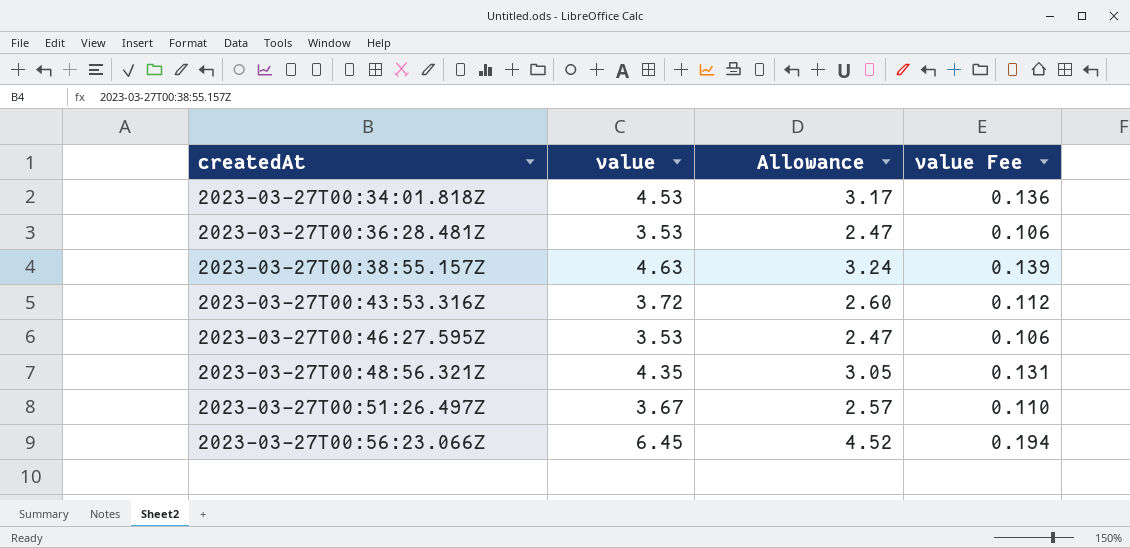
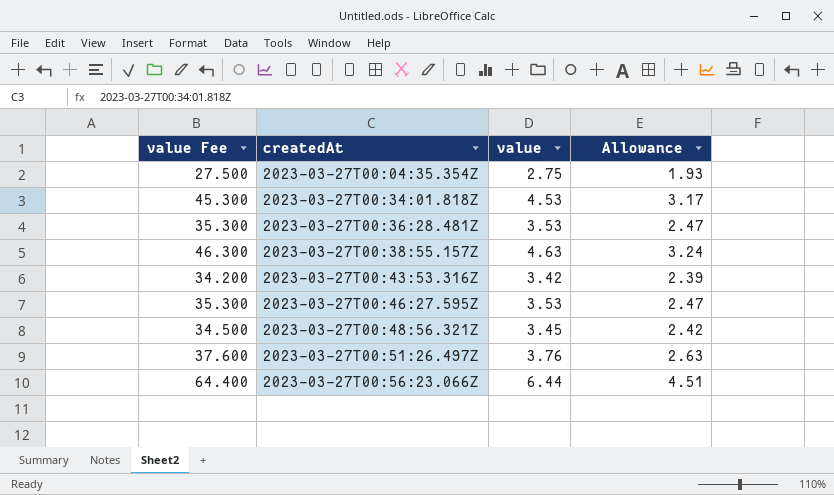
column value Fee | formula: [value] * 0.03 -> [value] * 10
column value Fee | position: 4 -> 1
row 2023-03-27T00:04:35.354Z: none -> 27.500 | 2.75 | 1.93
2023-03-27T00:43:53.316Z | value: 3.72 -> 3.42
2023-03-27T00:43:53.316Z | Allowance: 2.60 -> 2.39
2023-03-27T00:48:56.321Z | value: 4.35 -> 3.45
2023-03-27T00:48:56.321Z | Allowance: 3.05 -> 2.42
2023-03-27T00:51:26.497Z | value: 3.67 -> 3.76
2023-03-27T00:51:26.497Z | Allowance: 2.57 -> 2.63
2023-03-27T00:56:23.066Z | value: 6.45 -> 6.44
2023-03-27T00:56:23.066Z | Allowance: 4.52 -> 4.51

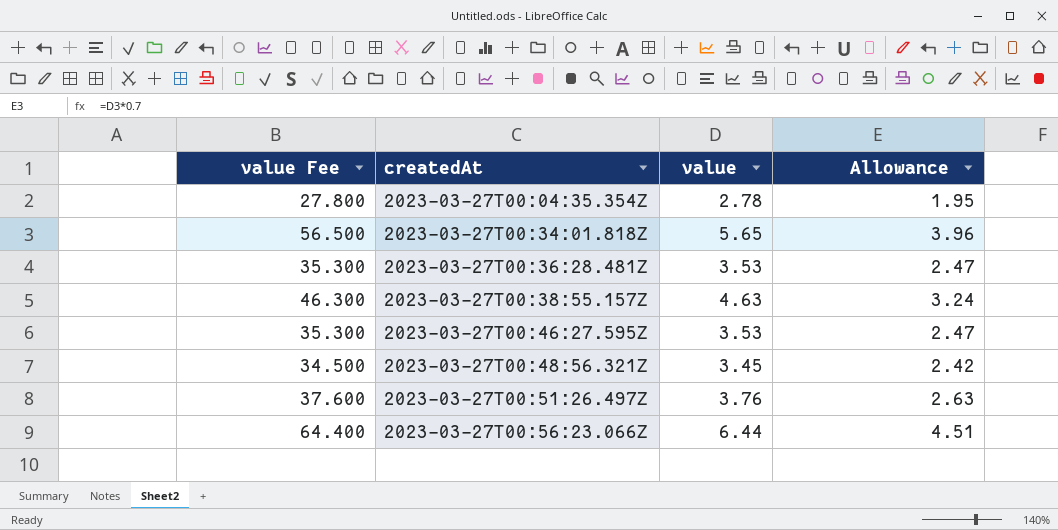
row 2023-03-27T00:43:53.316Z: 34.200 | 3.42 | 2.39 -> none
2023-03-27T00:04:35.354Z | value Fee: 27.500 -> 27.800
2023-03-27T00:04:35.354Z | value: 2.75 -> 2.78
2023-03-27T00:04:35.354Z | Allowance: 1.93 -> 1.95
2023-03-27T00:34:01.818Z | value Fee: 45.300 -> 56.500
2023-03-27T00:34:01.818Z | value: 4.53 -> 5.65
2023-03-27T00:34:01.818Z | Allowance: 3.17 -> 3.96

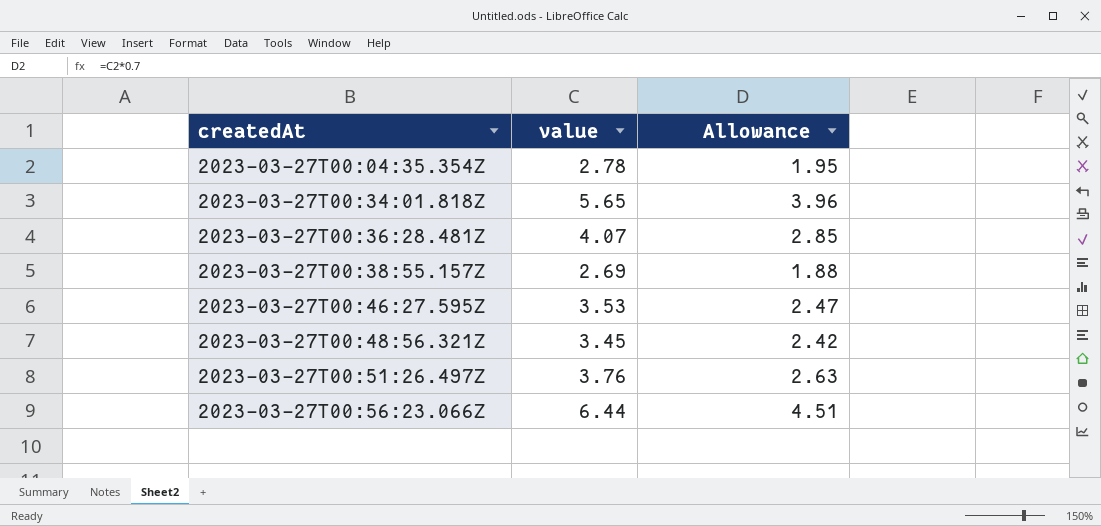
column value Fee | formula: [value] * 10 -> none
2023-03-27T00:36:28.481Z | value: 3.53 -> 4.07
2023-03-27T00:36:28.481Z | Allowance: 2.47 -> 2.85
2023-03-27T00:38:55.157Z | value: 4.63 -> 2.69
2023-03-27T00:38:55.157Z | Allowance: 3.24 -> 1.88

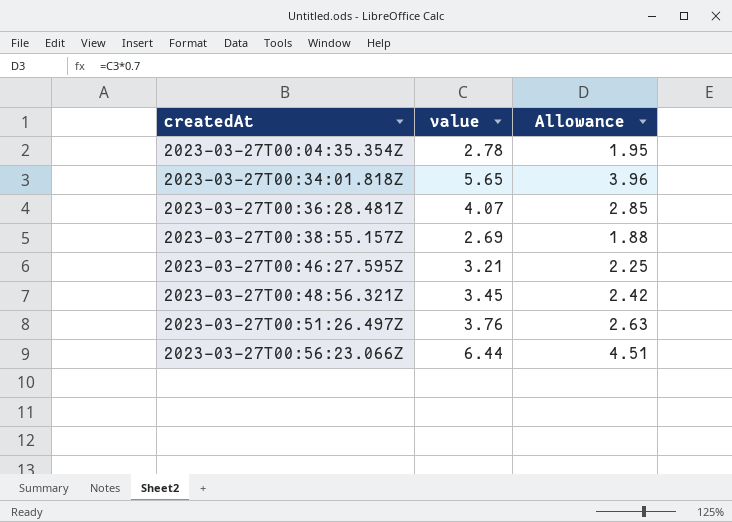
2023-03-27T00:46:27.595Z | value: 3.53 -> 3.21
2023-03-27T00:46:27.595Z | Allowance: 2.47 -> 2.25

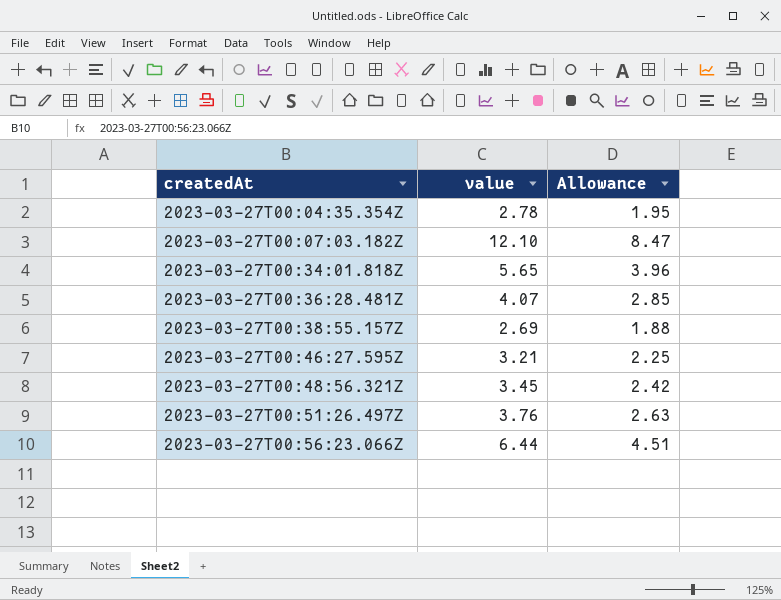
row 2023-03-27T00:07:03.182Z: none -> 12.10 | 8.47

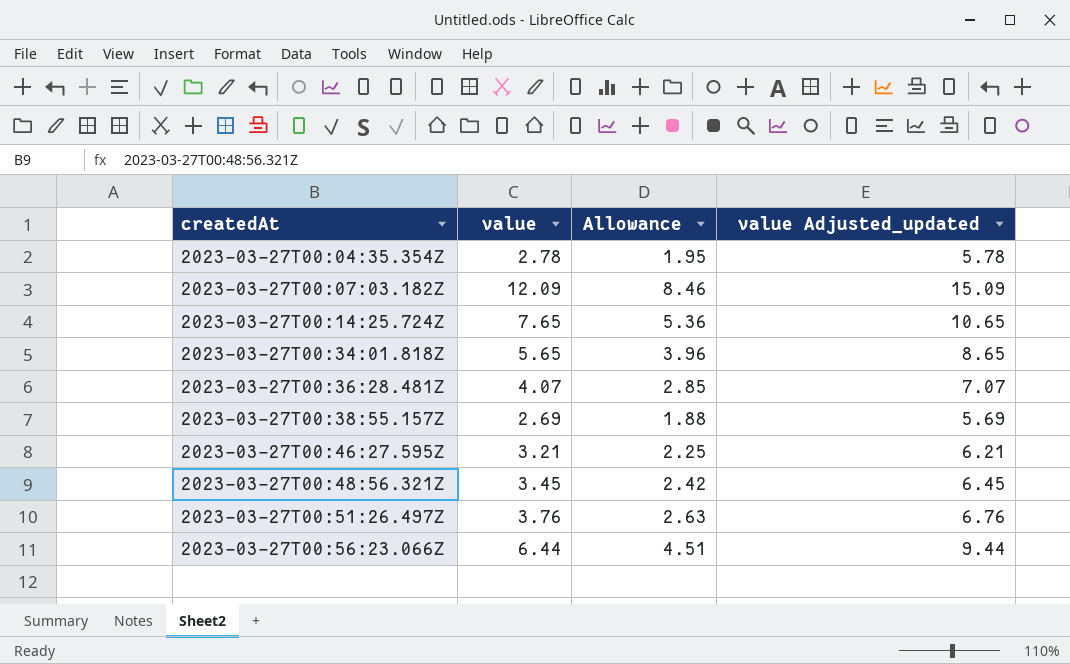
column value Adjusted_updated | formula: none -> [value] + 3
2023-03-27T00:07:03.182Z | value: 12.10 -> 12.09
2023-03-27T00:07:03.182Z | Allowance: 8.47 -> 8.46
row 2023-03-27T00:14:25.724Z: none -> 7.65 | 5.36 | 10.65

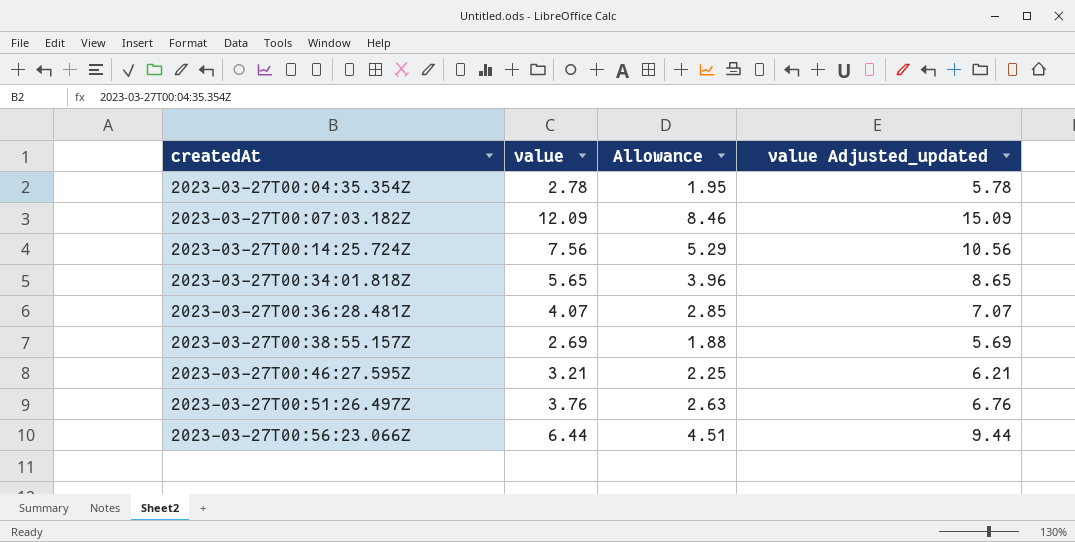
row 2023-03-27T00:48:56.321Z: 3.45 | 2.42 | 6.45 -> none
2023-03-27T00:14:25.724Z | value: 7.65 -> 7.56
2023-03-27T00:14:25.724Z | Allowance: 5.36 -> 5.29
2023-03-27T00:14:25.724Z | value Adjusted_updated: 10.65 -> 10.56

